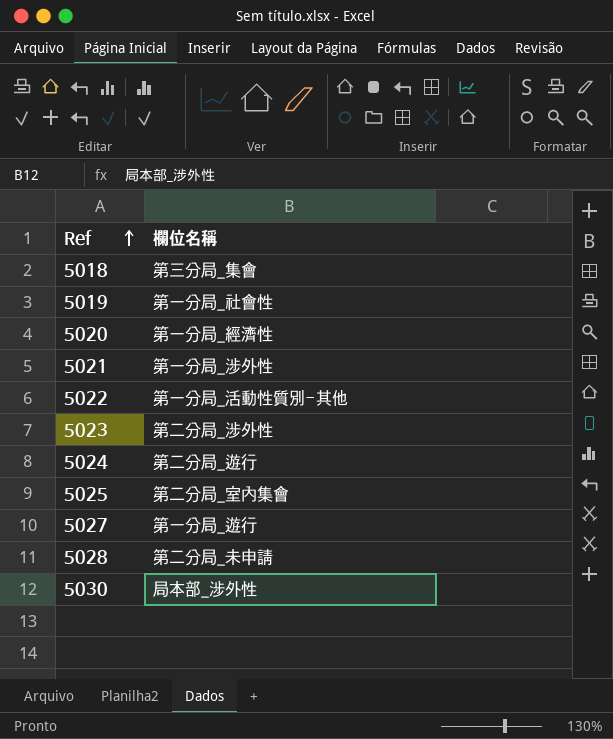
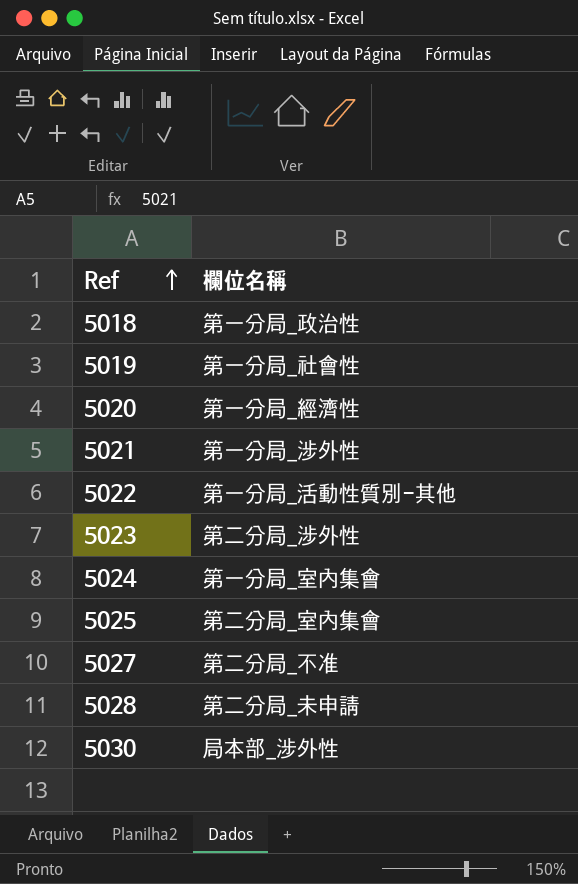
5018 | 欄位名稱: 第三分局_集會 -> 第一分局_政治性
5024 | 欄位名稱: 第二分局_遊行 -> 第一分局_室內集會
5027 | 欄位名稱: 第一分局_遊行 -> 第二分局_不准

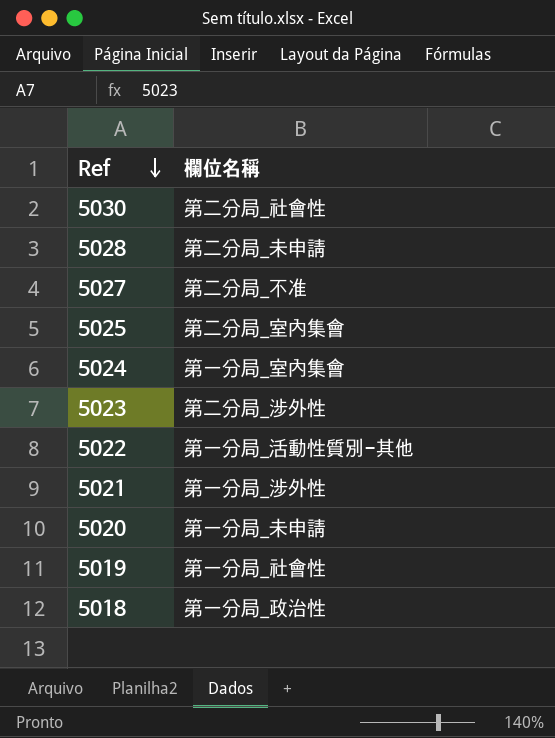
row order: Ref ascending -> Ref descending
5030 | 欄位名稱: 局本部_涉外性 -> 第二分局_社會性
5020 | 欄位名稱: 第一分局_經濟性 -> 第一分局_未申請

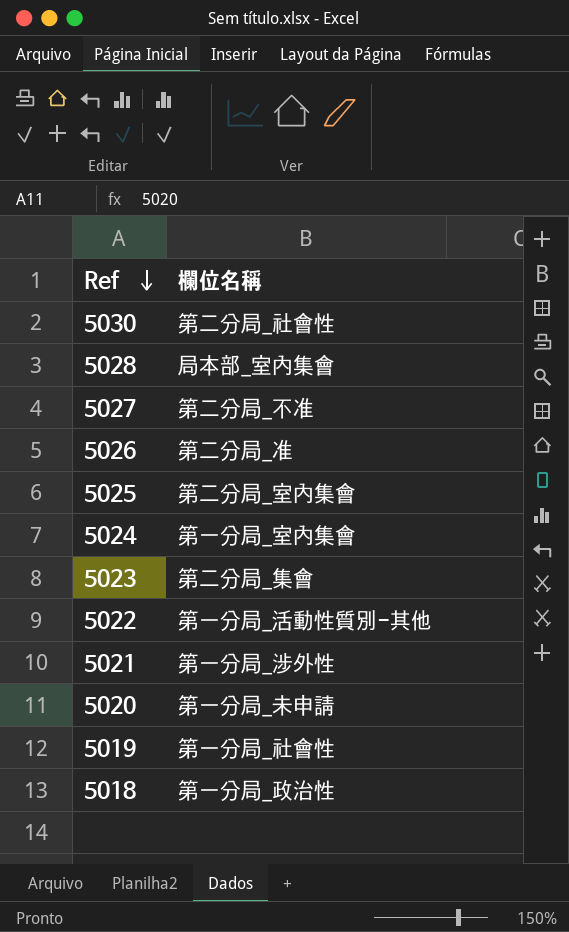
5028 | 欄位名稱: 第二分局_未申請 -> 局本部_室內集會
row 5026: none -> 第二分局_准
5023 | 欄位名稱: 第二分局_涉外性 -> 第二分局_集會

